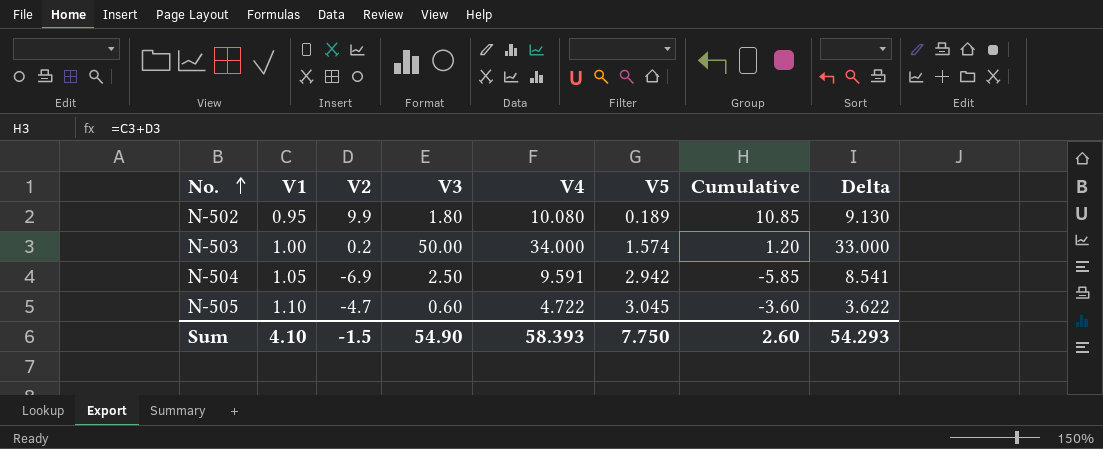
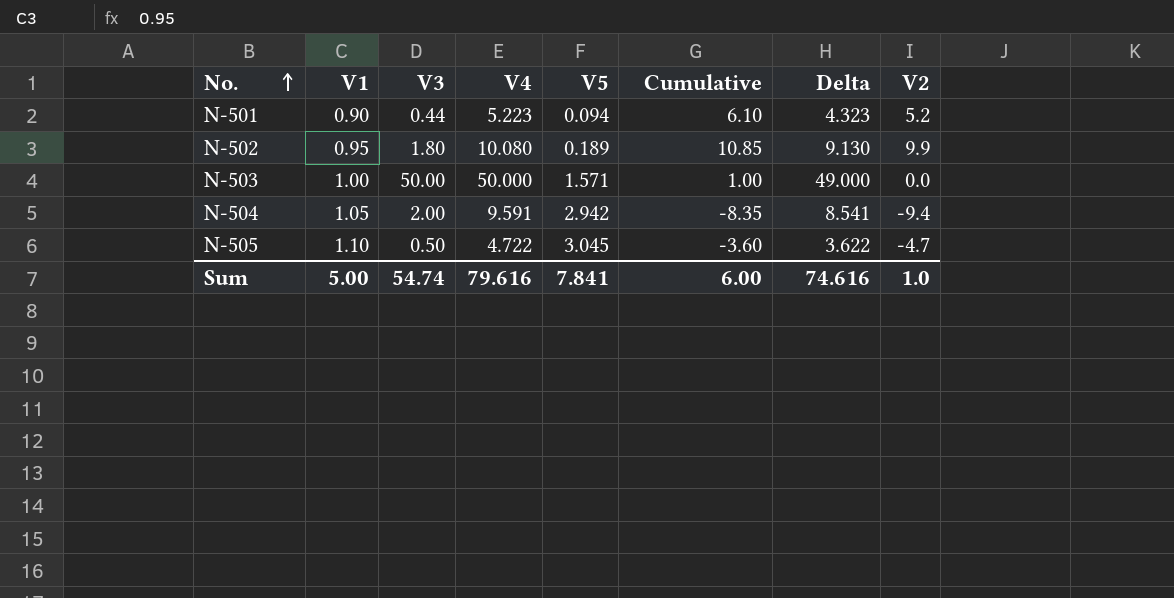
column V2 | position: 3 -> 8
row N-501: none -> 0.90 | 0.44 | 5.223 | 0.094 | 6.10 | 4.323 | 5.2
N-503 | V4: 34.000 -> 50.000
N-503 | V5: 1.574 -> 1.571
N-503 | Cumulative: 1.20 -> 1.00
N-503 | Delta: 33.000 -> 49.000
N-503 | V2: 0.2 -> 0.0
N-504 | V3: 2.50 -> 2.00
N-504 | Cumulative: -5.85 -> -8.35
N-504 | V2: -6.9 -> -9.4
N-505 | V3: 0.60 -> 0.50
Sum | V1: 4.10 -> 5.00
Sum | V3: 54.90 -> 54.74
Sum | V4: 58.393 -> 79.616
Sum | V5: 7.750 -> 7.841
Sum | Cumulative: 2.60 -> 6.00
Sum | Delta: 54.293 -> 74.616
Sum | V2: -1.5 -> 1.0

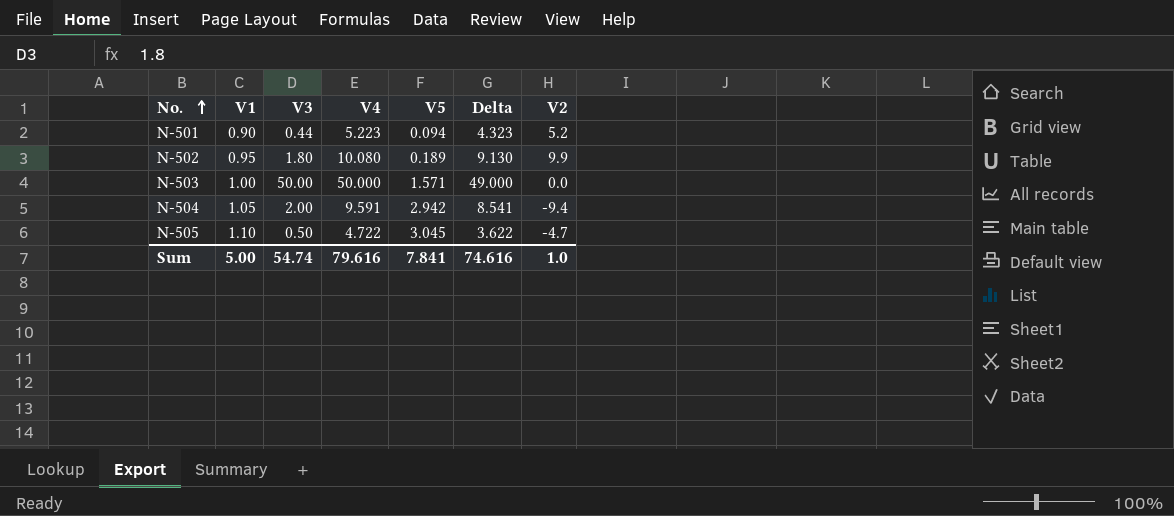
column Cumulative | formula: [V1] + [V2] -> none

